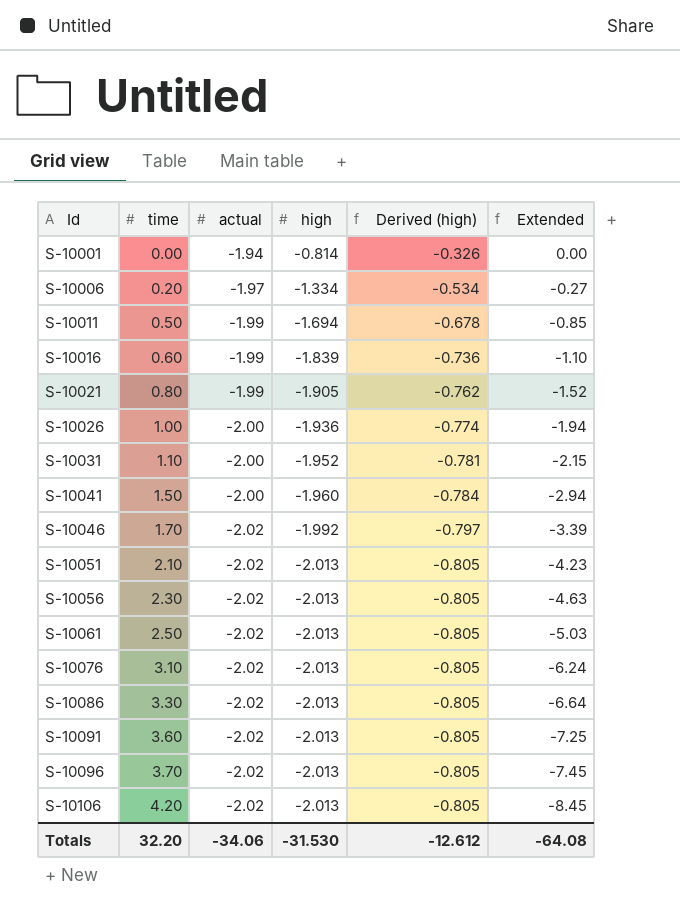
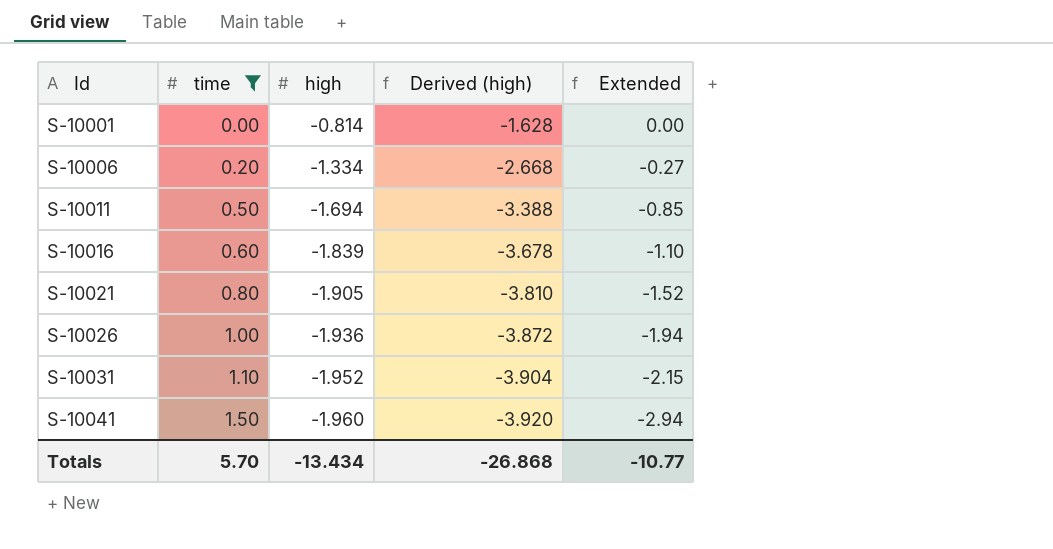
filter: none -> time <= 1.50
column actual | position: 3 -> none
column Derived (high) | formula: [high] * 0.4 -> [high] * 2
Totals | time: 32.20 -> 5.70
Totals | high: -31.530 -> -13.434
Totals | Derived (high): -12.612 -> -26.868
Totals | Extended: -64.08 -> -10.77

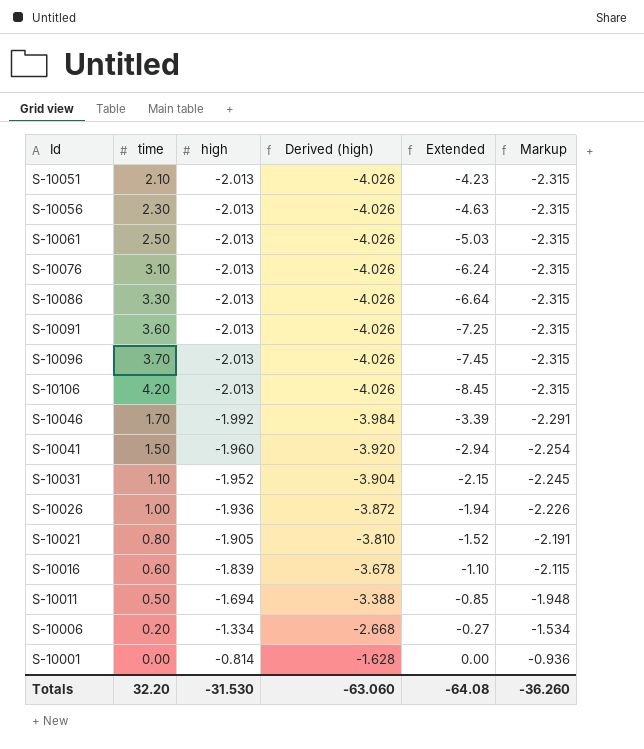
filter: time <= 1.50 -> none
row order: Id ascending -> high ascending
column Markup | formula: none -> [high] * 1.15
Totals | time: 5.70 -> 32.20
Totals | high: -13.434 -> -31.530
Totals | Derived (high): -26.868 -> -63.060
Totals | Extended: -10.77 -> -64.08

